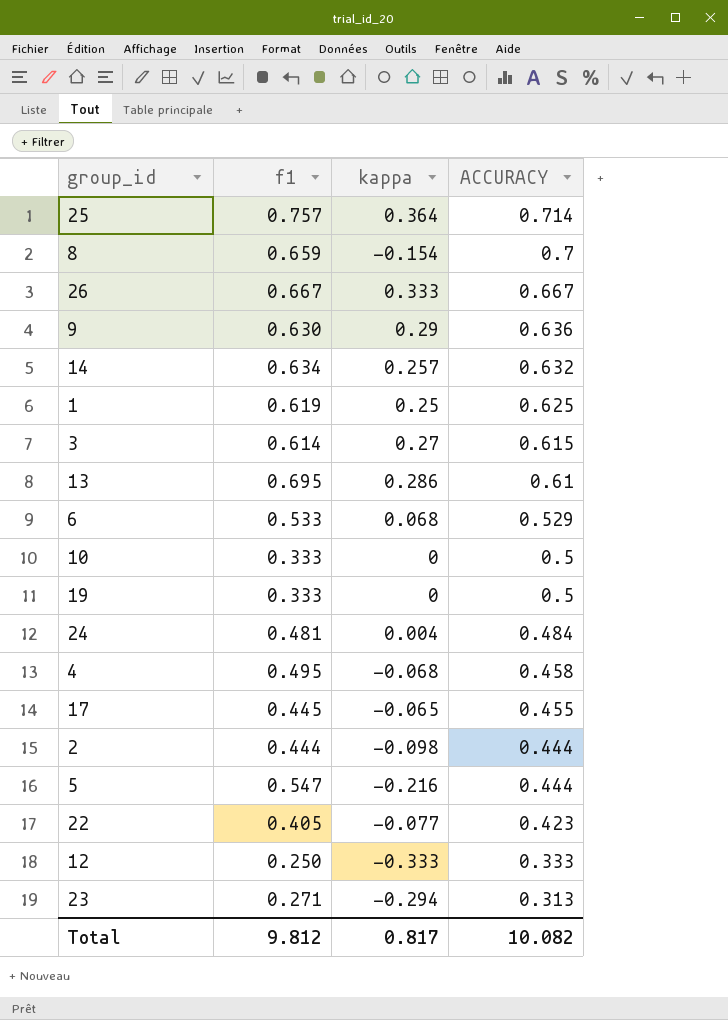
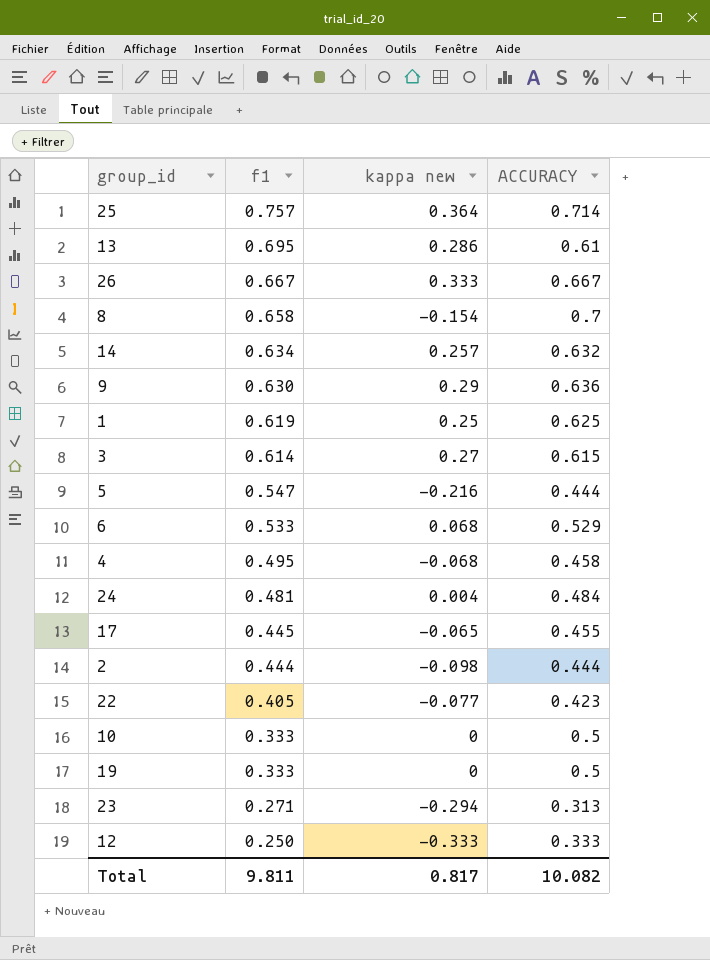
row order: ACCURACY descending -> f1 descending
column name: kappa -> kappa new
8 | f1: 0.659 -> 0.658
Total | f1: 9.812 -> 9.811

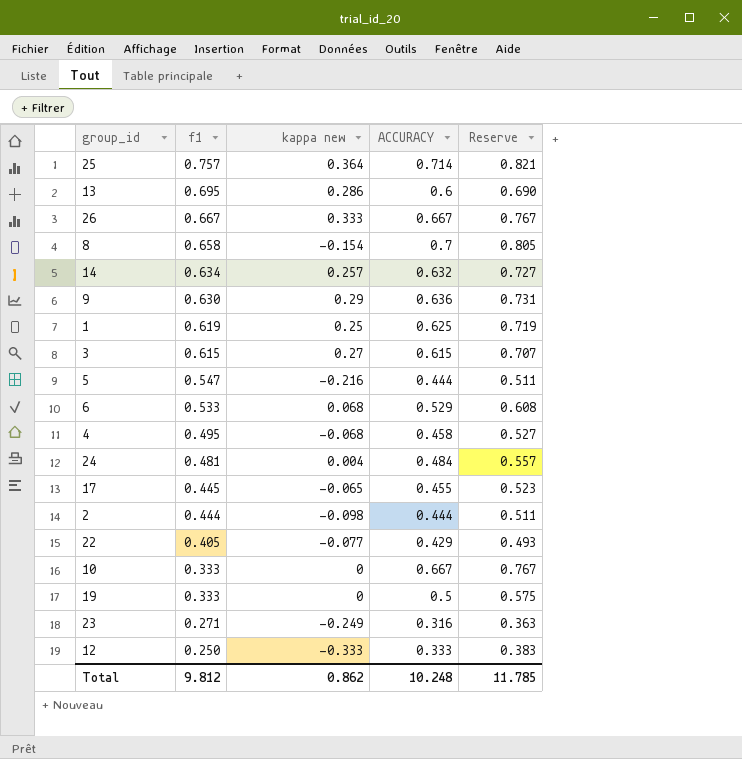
column Reserve | formula: none -> [ACCURACY] * 1.15
13 | ACCURACY: 0.61 -> 0.6
3 | f1: 0.614 -> 0.615
22 | ACCURACY: 0.423 -> 0.429
10 | ACCURACY: 0.5 -> 0.667
23 | kappa new: -0.294 -> -0.249
23 | ACCURACY: 0.313 -> 0.316
Total | f1: 9.811 -> 9.812
Total | kappa new: 0.817 -> 0.862
Total | ACCURACY: 10.082 -> 10.248

